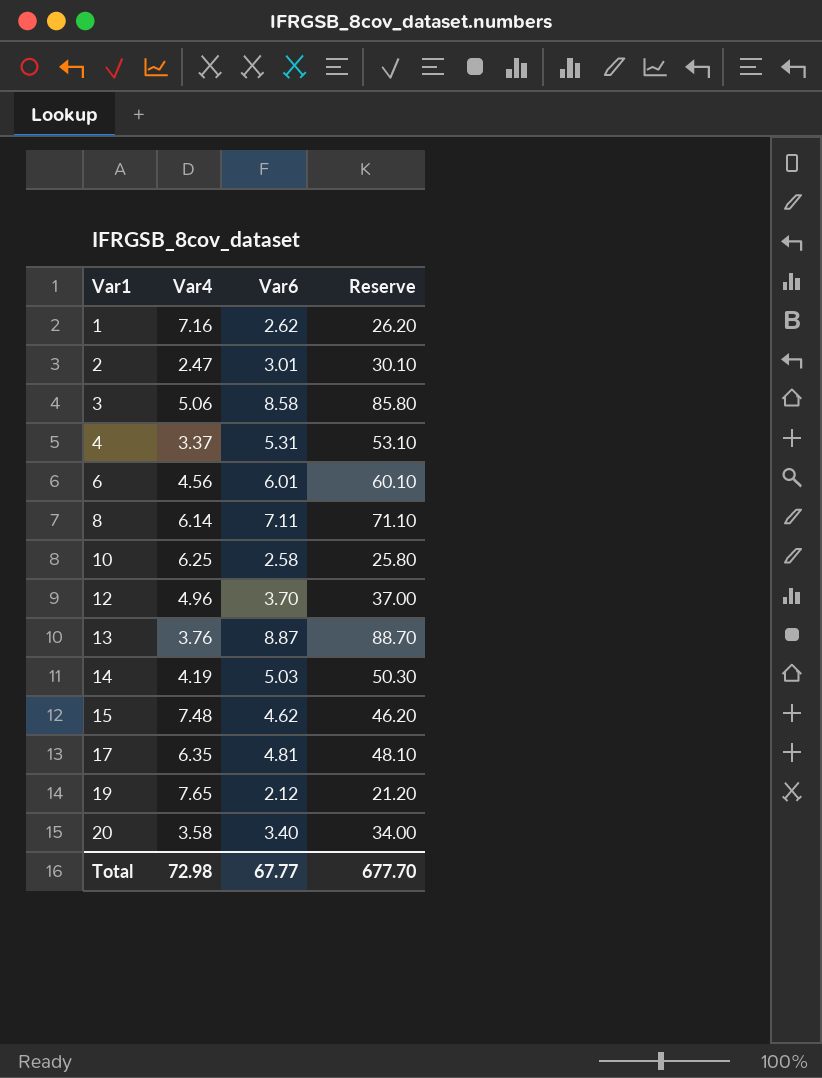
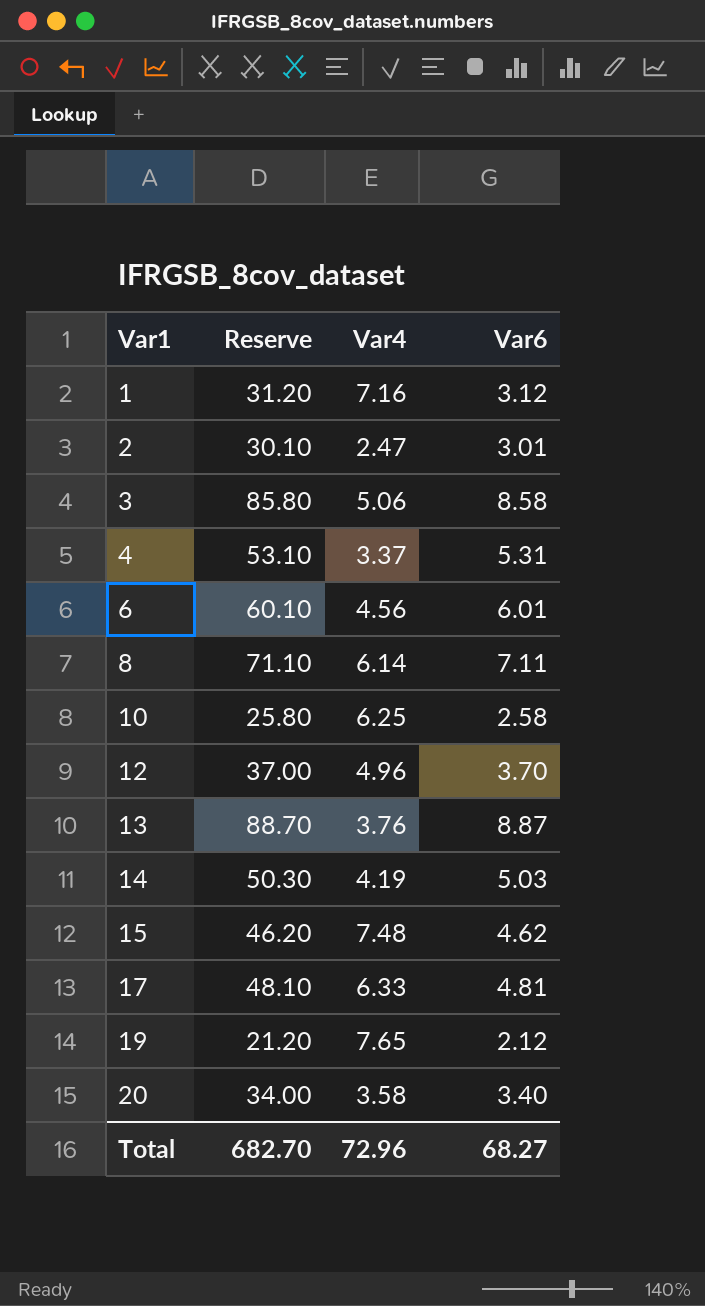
column Reserve | position: 4 -> 2
1 | Reserve: 26.20 -> 31.20
1 | Var6: 2.62 -> 3.12
17 | Var4: 6.35 -> 6.33
Total | Reserve: 677.70 -> 682.70
Total | Var4: 72.98 -> 72.96
Total | Var6: 67.77 -> 68.27

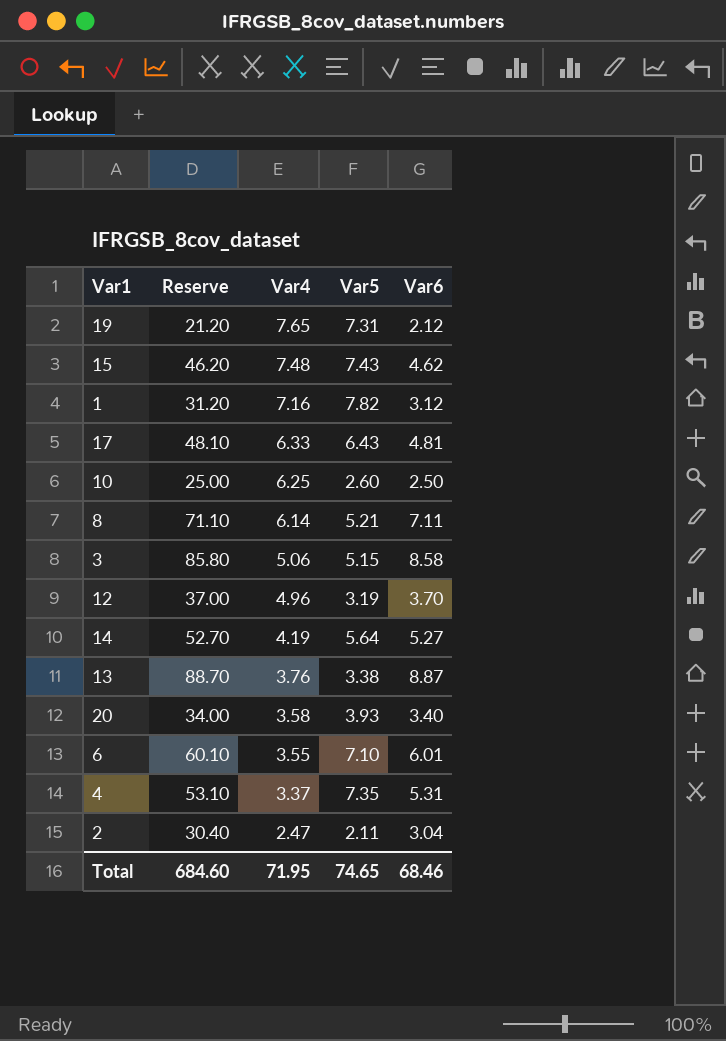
row order: Var1 ascending -> Var4 descending
column Var5 | position: none -> 4
10 | Reserve: 25.80 -> 25.00
10 | Var6: 2.58 -> 2.50
14 | Reserve: 50.30 -> 52.70
14 | Var6: 5.03 -> 5.27
6 | Var4: 4.56 -> 3.55
2 | Reserve: 30.10 -> 30.40
2 | Var6: 3.01 -> 3.04
Total | Reserve: 682.70 -> 684.60
Total | Var4: 72.96 -> 71.95
Total | Var6: 68.27 -> 68.46

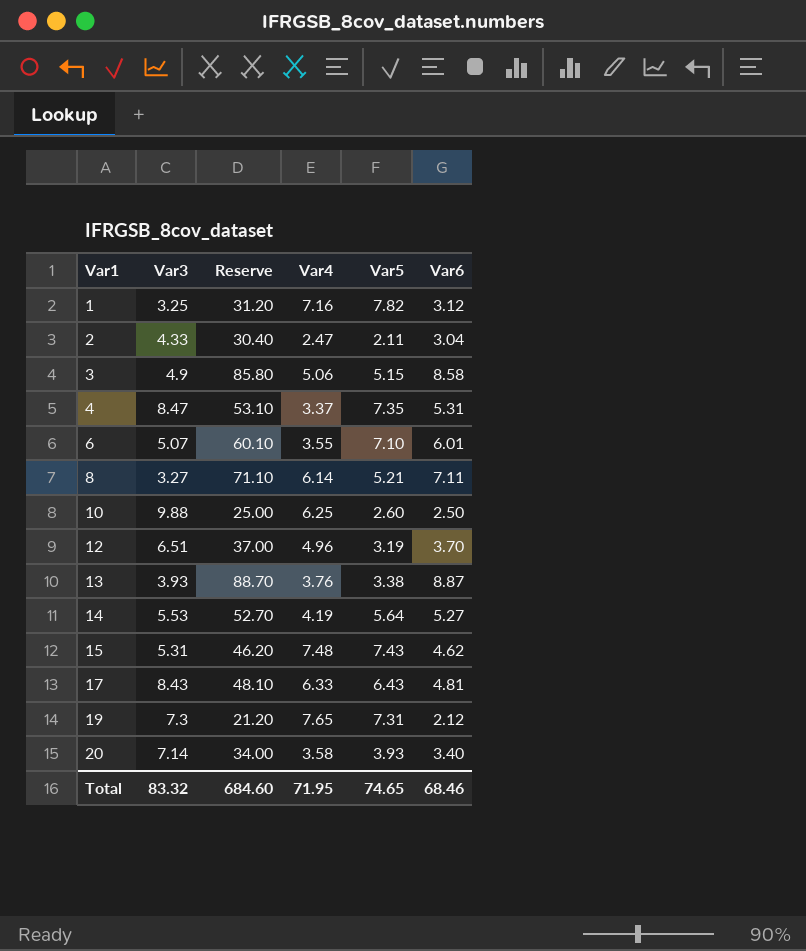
row order: Var4 descending -> Var1 ascending
column Var3 | position: none -> 2

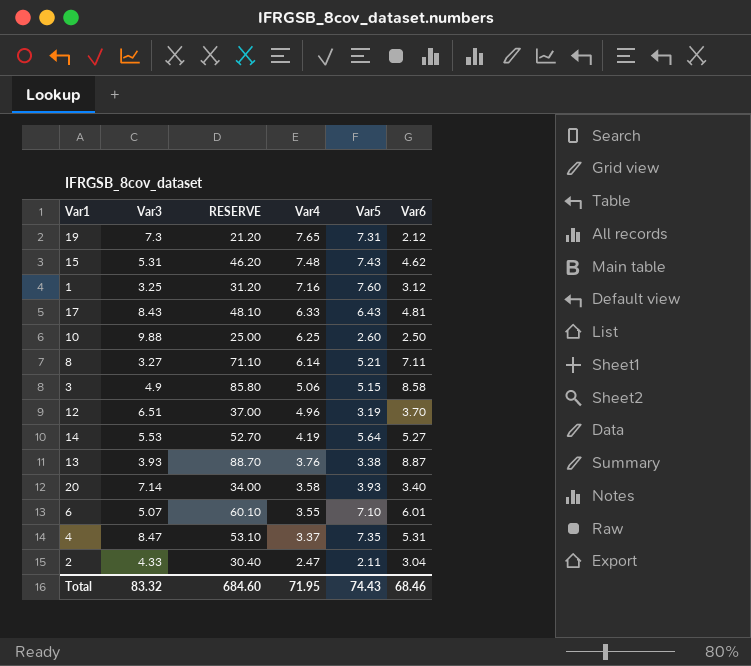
row order: Var1 ascending -> Var4 descending
column name: Reserve -> RESERVE
1 | Var5: 7.82 -> 7.60
Total | Var5: 74.65 -> 74.43

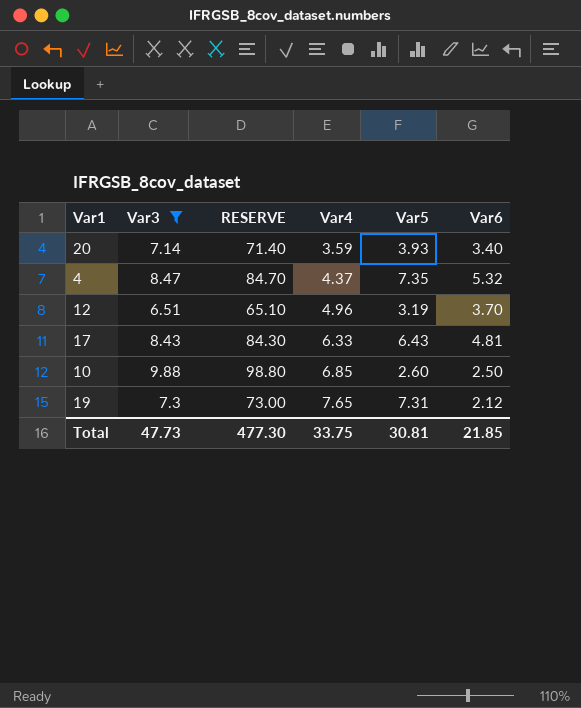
filter: none -> Var3 >= 6.51
row order: Var4 descending -> Var4 ascending
column RESERVE | formula: [Var6] * 10 -> [Var3] * 10
20 | Var4: 3.58 -> 3.59
4 | Var4: 3.37 -> 4.37
4 | Var6: 5.31 -> 5.32
10 | Var4: 6.25 -> 6.85
Total | Var3: 83.32 -> 47.73
Total | RESERVE: 684.60 -> 477.30
Total | Var4: 71.95 -> 33.75
Total | Var5: 74.43 -> 30.81
Total | Var6: 68.46 -> 21.85

